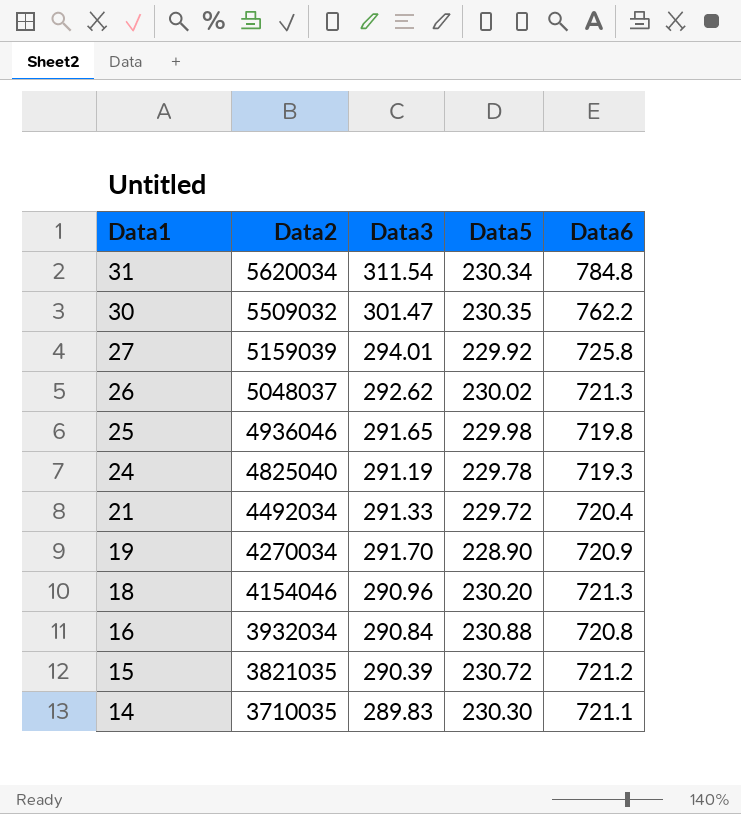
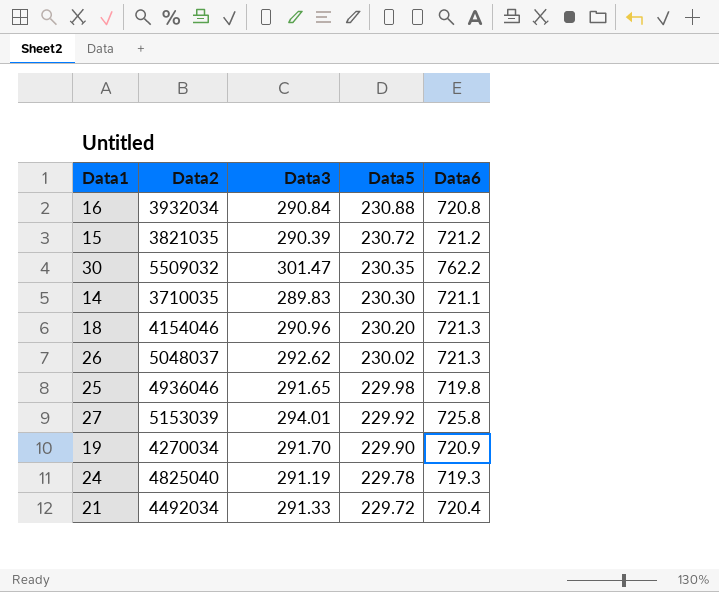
row order: Data1 descending -> Data5 descending
row 31: 5620034 | 311.54 | 230.34 | 784.8 -> none
27 | Data2: 5159039 -> 5153039
19 | Data5: 228.90 -> 229.90

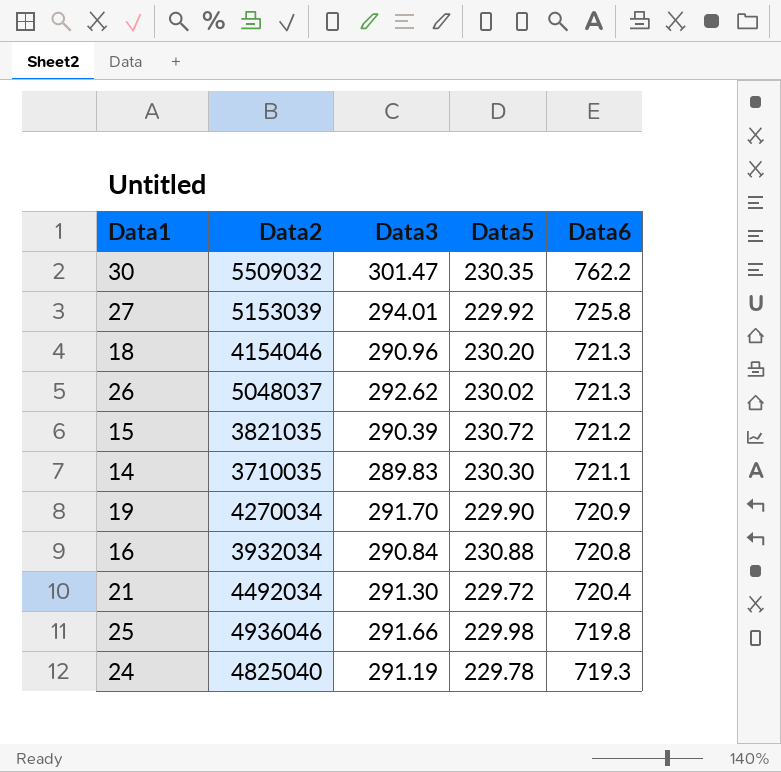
row order: Data5 descending -> Data6 descending
21 | Data3: 291.33 -> 291.30
25 | Data3: 291.65 -> 291.66

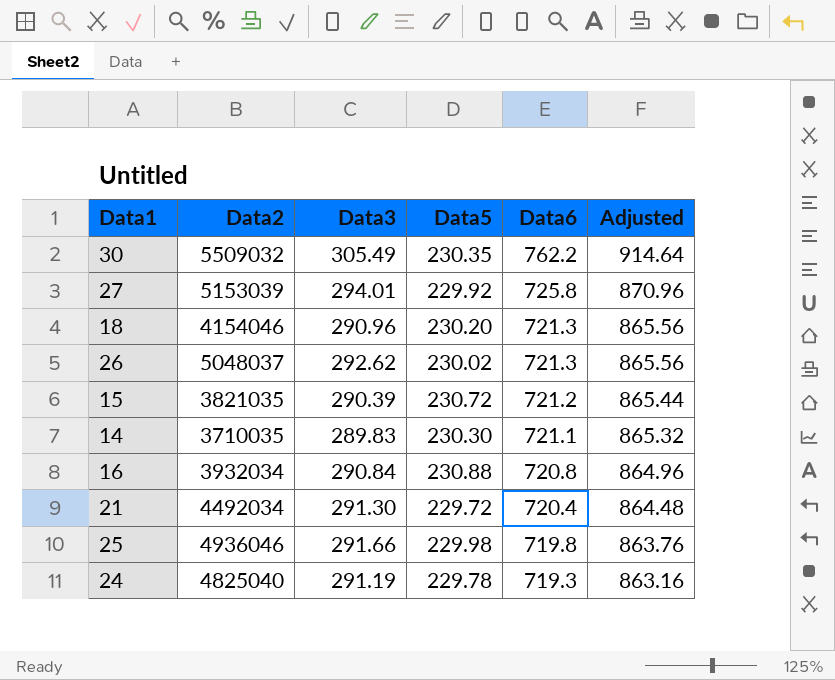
column Adjusted | formula: none -> [Data6] * 1.2
row 19: 4270034 | 291.70 | 229.90 | 720.9 -> none
30 | Data3: 301.47 -> 305.49

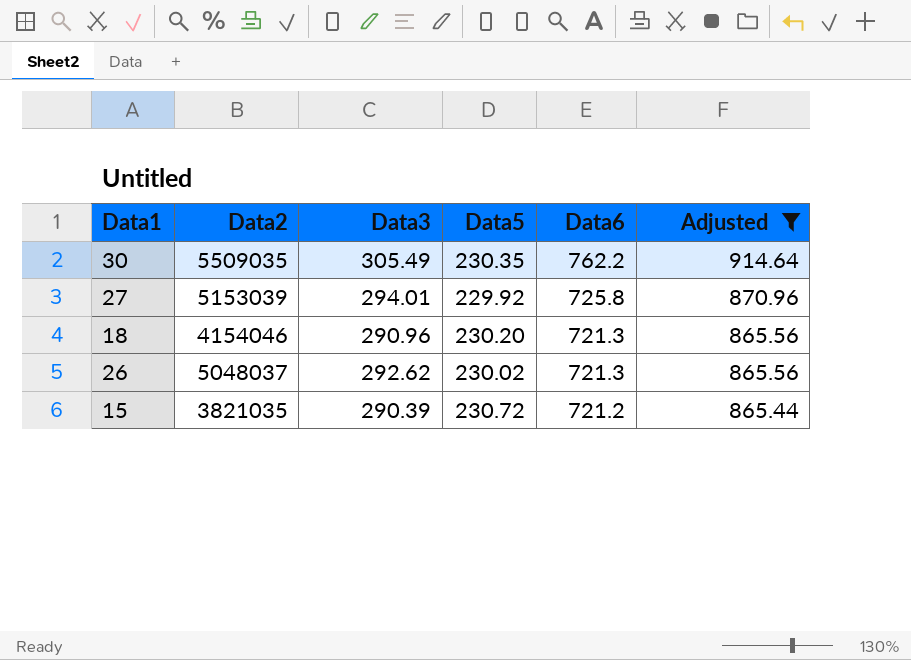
filter: none -> Adjusted >= 865.44
30 | Data2: 5509032 -> 5509035

